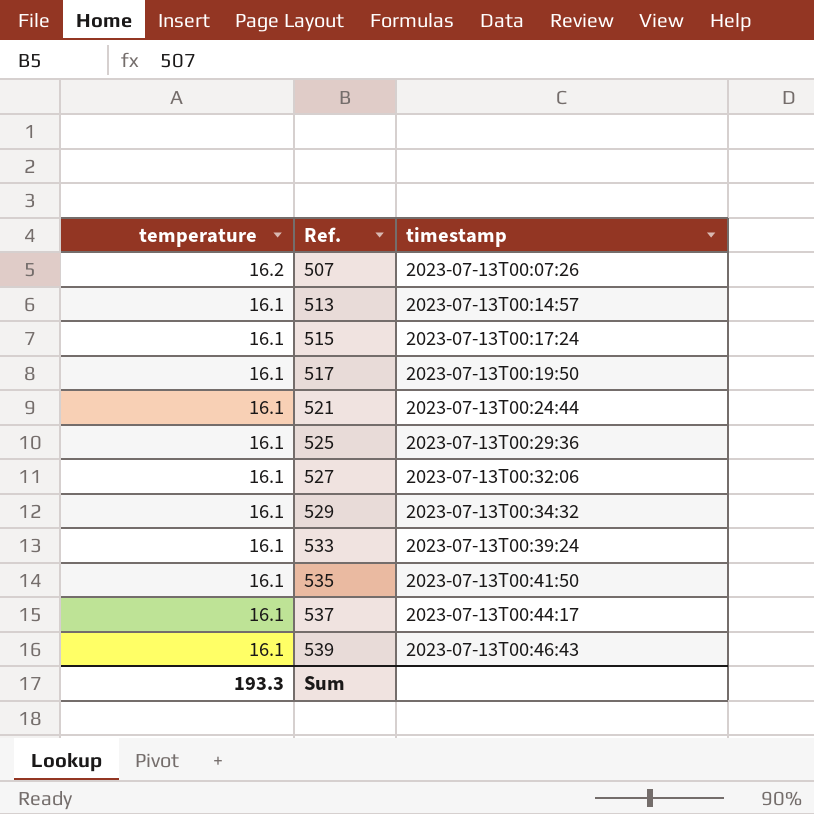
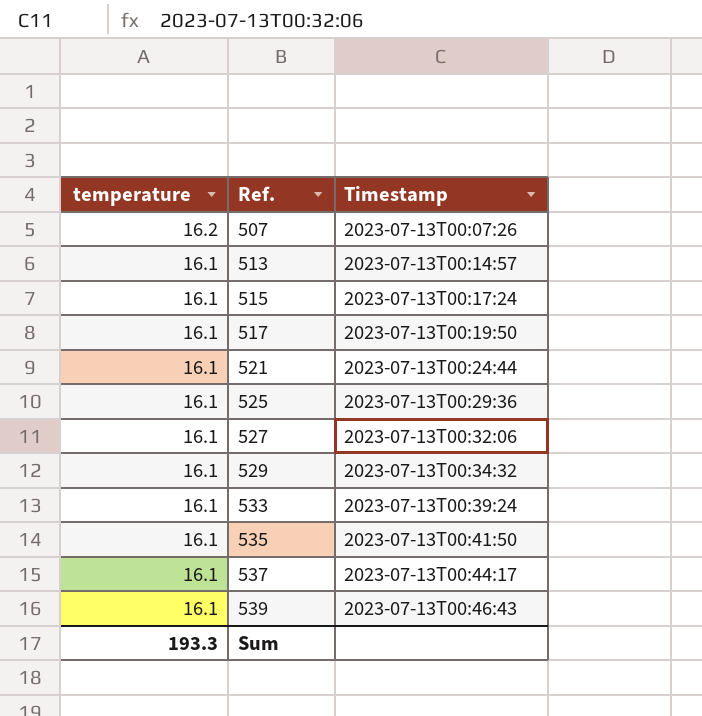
column name: timestamp -> Timestamp

